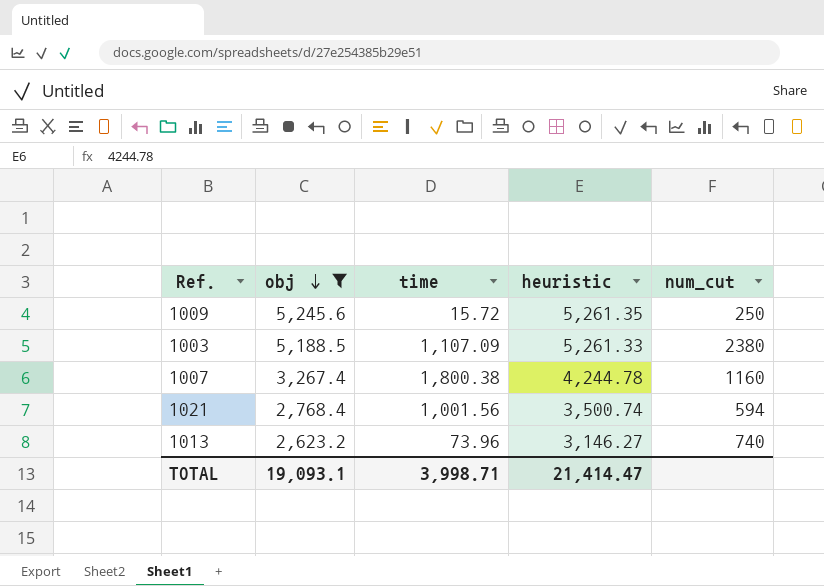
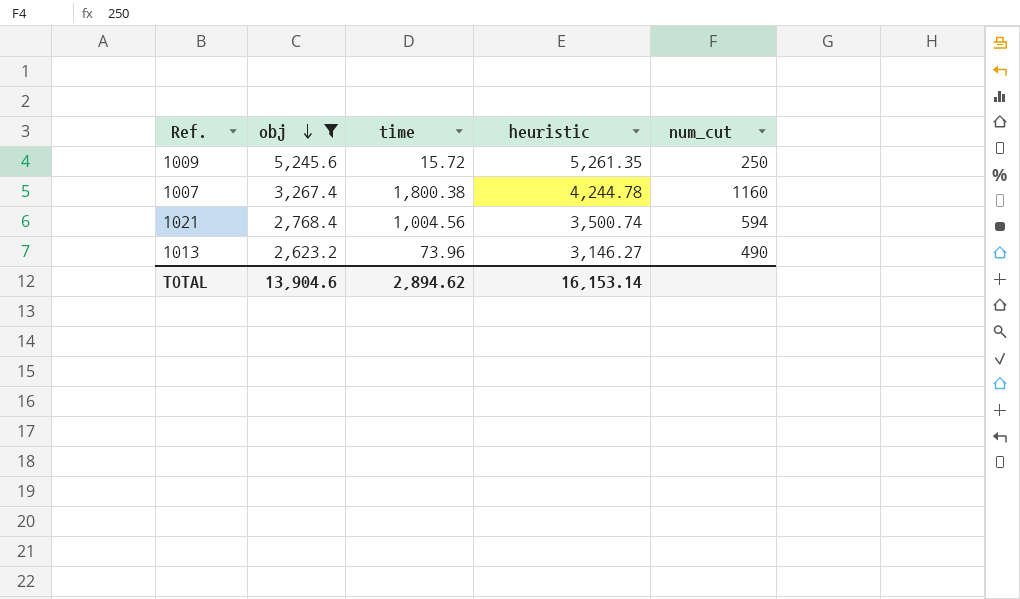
row 1003: 5,188.5 | 1,107.09 | 5,261.33 | 2380 -> none
1021 | time: 1,001.56 -> 1,004.56
1013 | num_cut: 740 -> 490
TOTAL | obj: 19,093.1 -> 13,904.6
TOTAL | time: 3,998.71 -> 2,894.62
TOTAL | heuristic: 21,414.47 -> 16,153.14

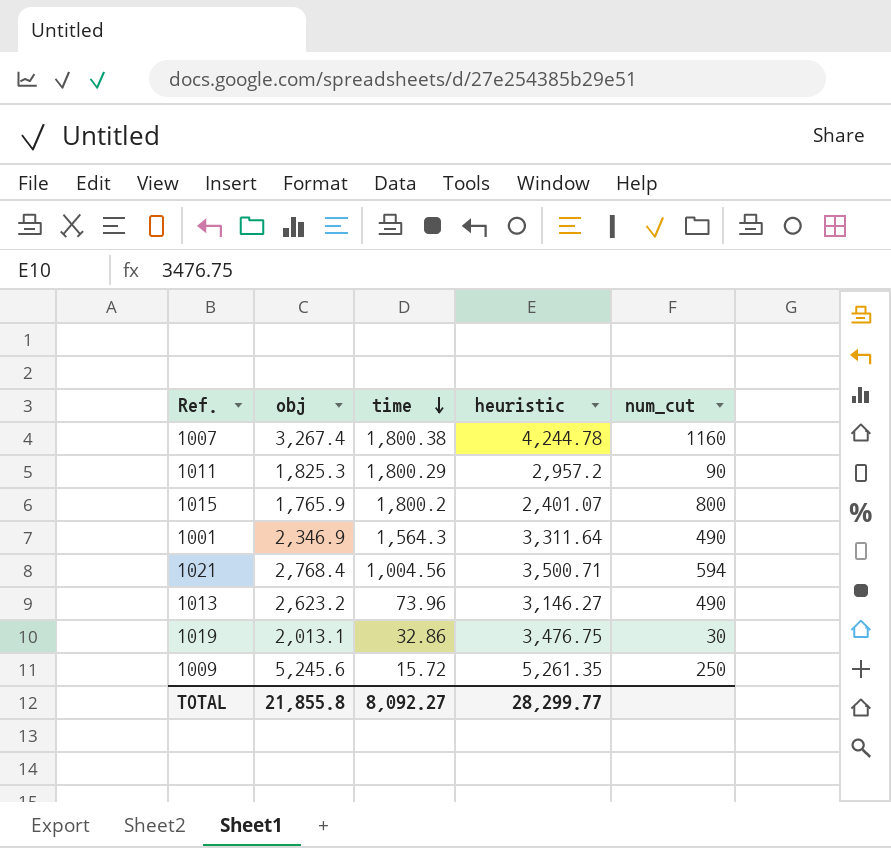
filter: obj >= 2,623.2 -> none
row order: obj descending -> time descending
1021 | heuristic: 3,500.74 -> 3,500.71
TOTAL | obj: 13,904.6 -> 21,855.8
TOTAL | time: 2,894.62 -> 8,092.27
TOTAL | heuristic: 16,153.14 -> 28,299.77

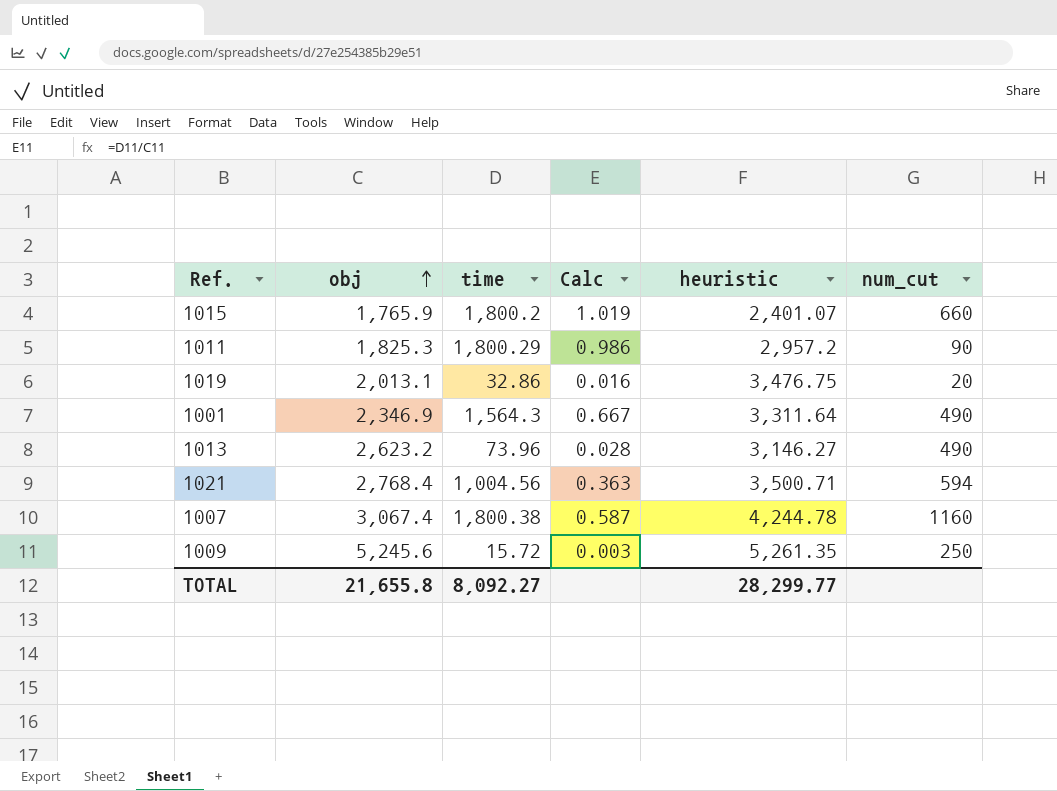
row order: time descending -> obj ascending
column Calc | formula: none -> [time] / [obj]
1015 | num_cut: 800 -> 660
1019 | num_cut: 30 -> 20
1007 | obj: 3,267.4 -> 3,067.4
TOTAL | obj: 21,855.8 -> 21,655.8

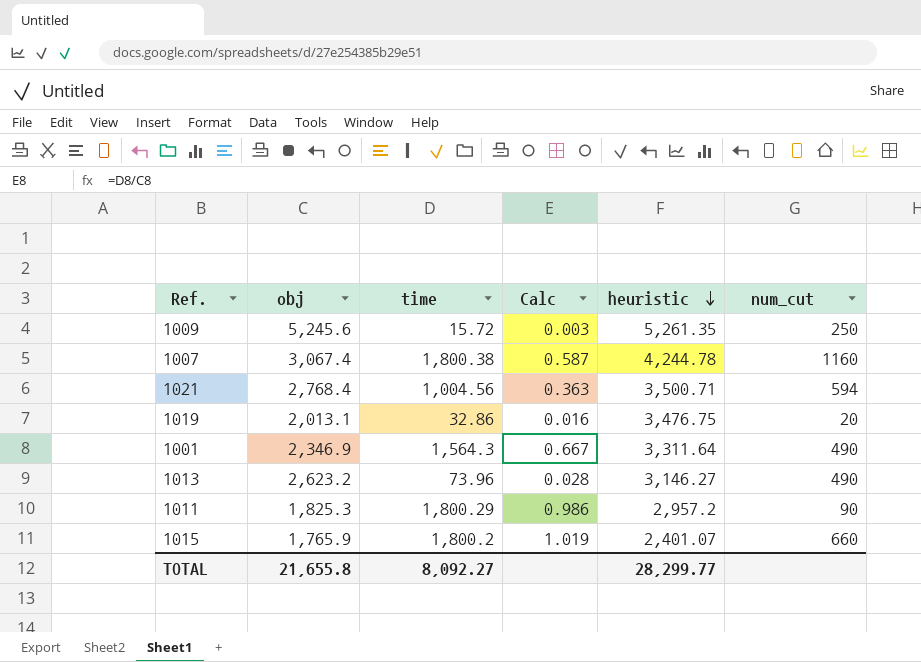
row order: obj ascending -> heuristic descending

